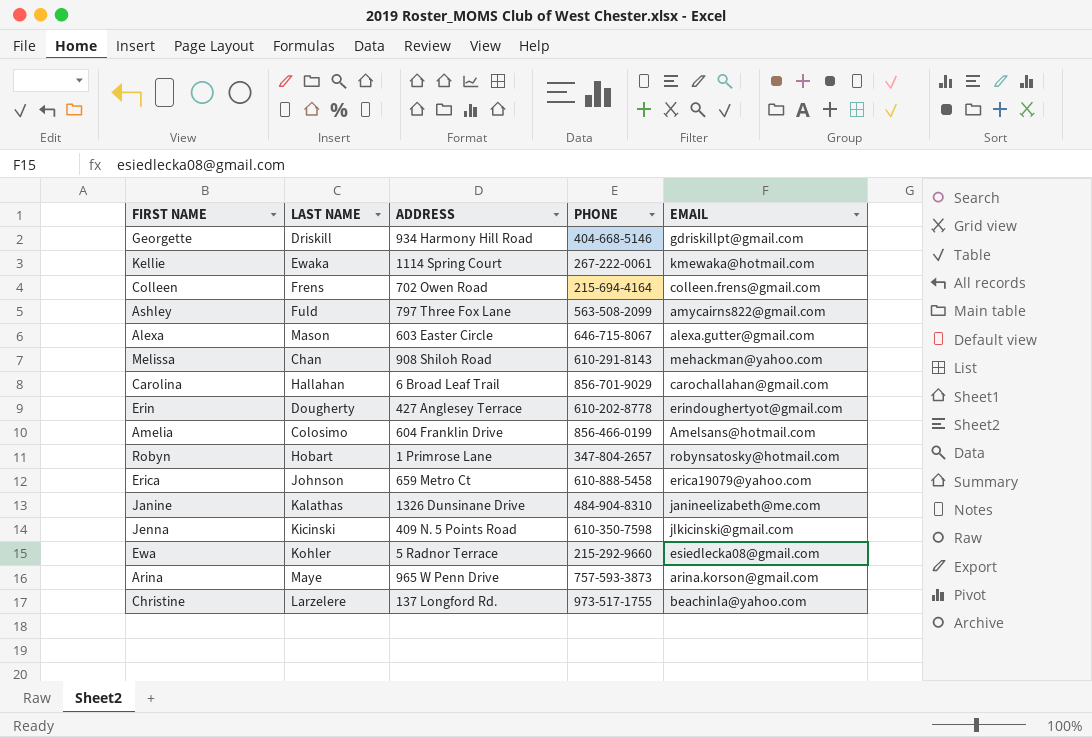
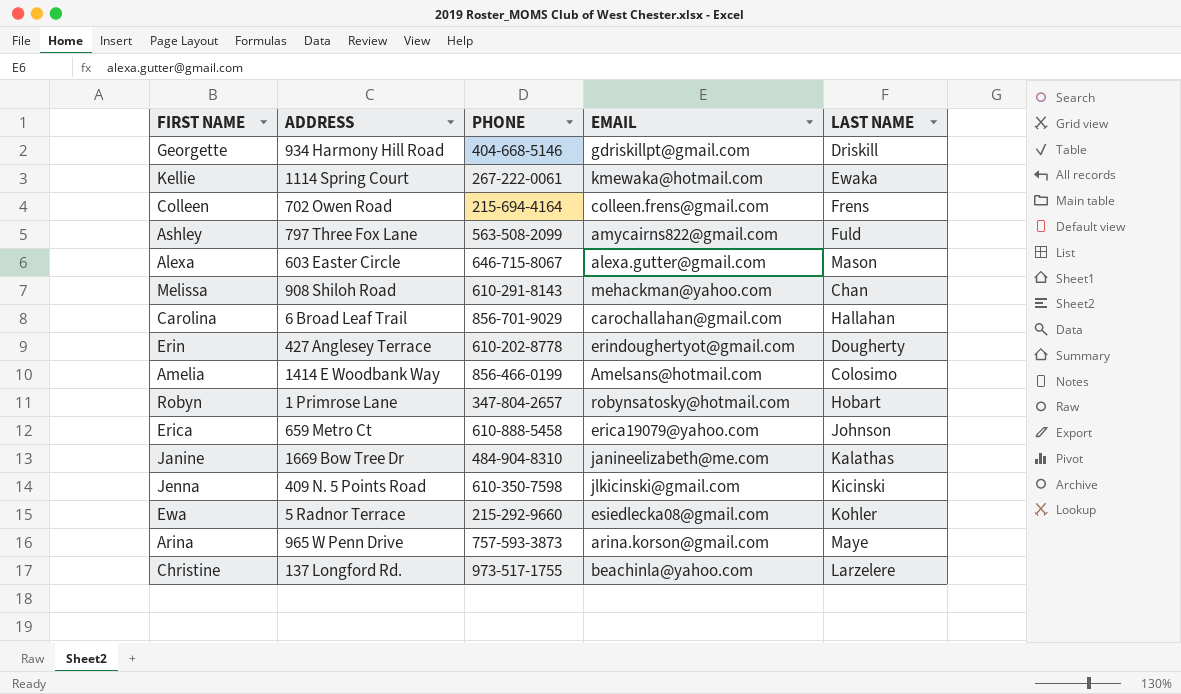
column LAST NAME | position: 2 -> 5
Amelia | ADDRESS: 604 Franklin Drive -> 1414 E Woodbank Way
Janine | ADDRESS: 1326 Dunsinane Drive -> 1669 Bow Tree Dr

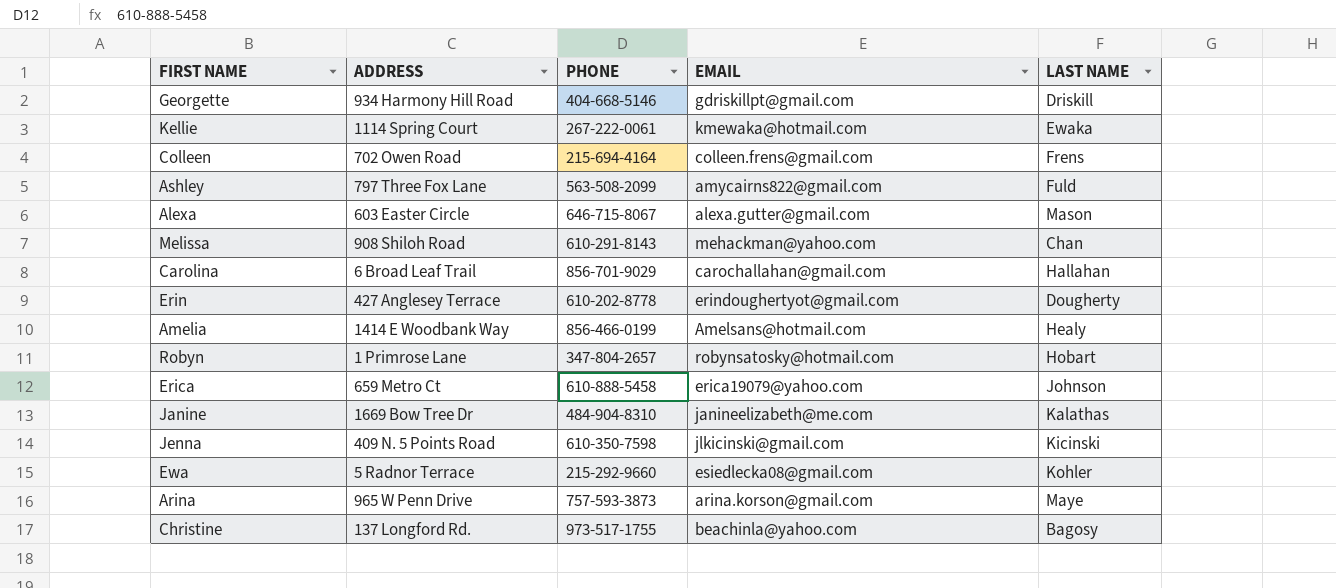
Amelia | LAST NAME: Colosimo -> Healy
Christine | LAST NAME: Larzelere -> Bagosy

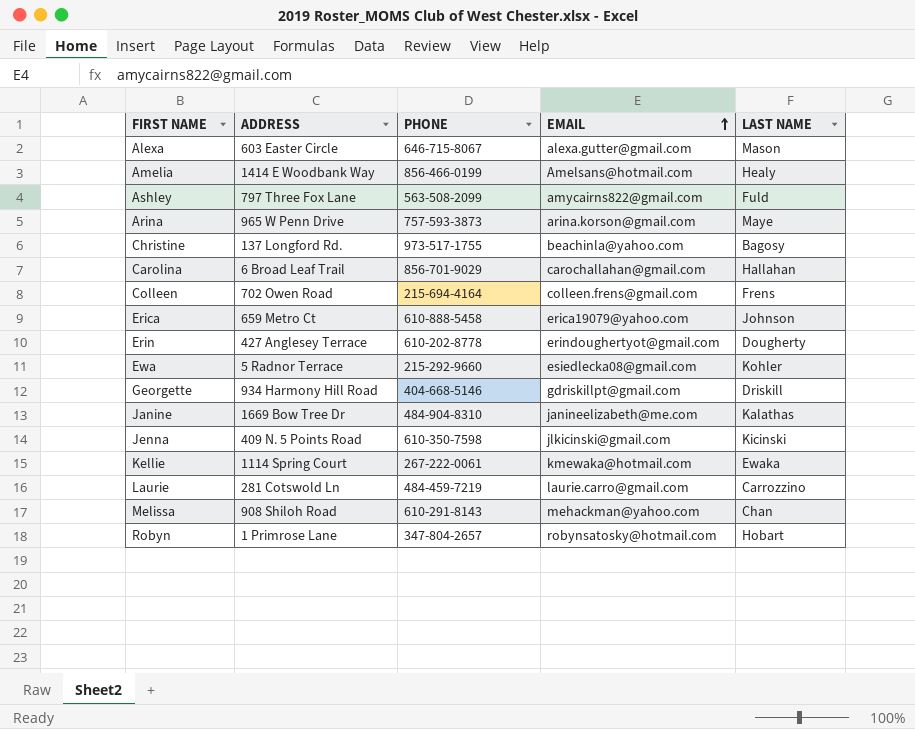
row order: none -> EMAIL ascending
row Laurie: none -> 281 Cotswold Ln | 484-459-7219 | laurie.carro@gmail.com | Carrozzino

